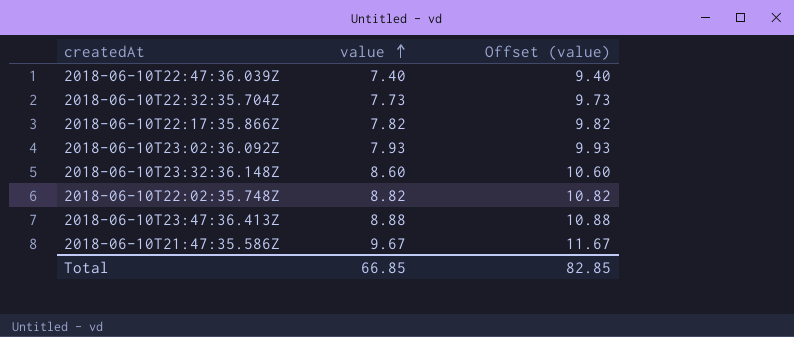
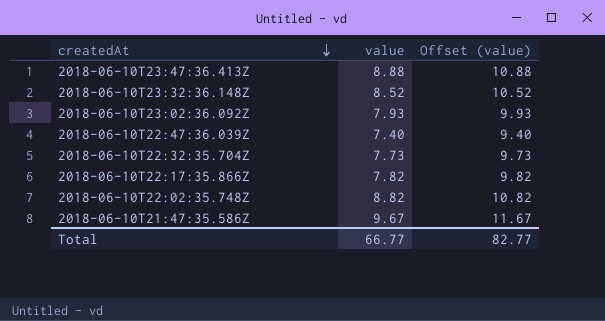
row order: value ascending -> createdAt descending
2018-06-10T23:32:36.148Z | value: 8.60 -> 8.52
2018-06-10T23:32:36.148Z | Offset (value): 10.60 -> 10.52
Total | value: 66.85 -> 66.77
Total | Offset (value): 82.85 -> 82.77

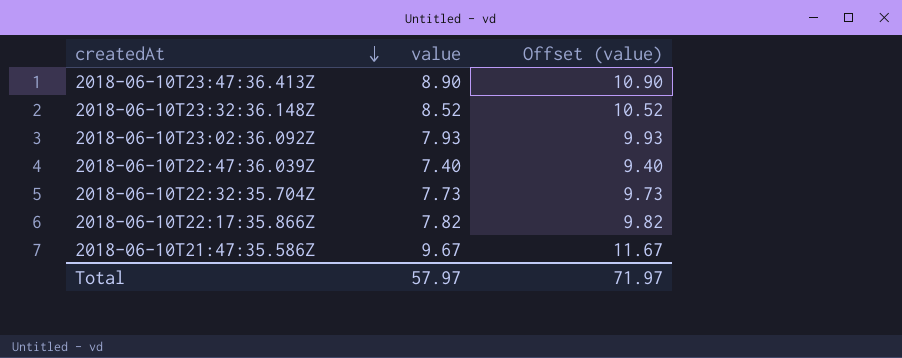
row 2018-06-10T22:02:35.748Z: 8.82 | 10.82 -> none
2018-06-10T23:47:36.413Z | value: 8.88 -> 8.90
2018-06-10T23:47:36.413Z | Offset (value): 10.88 -> 10.90
Total | value: 66.77 -> 57.97
Total | Offset (value): 82.77 -> 71.97

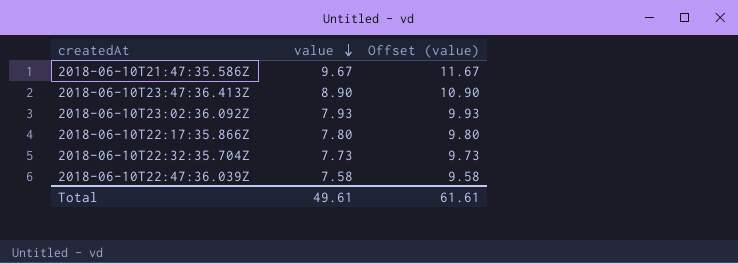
row order: createdAt descending -> value descending
row 2018-06-10T23:32:36.148Z: 8.52 | 10.52 -> none
2018-06-10T22:17:35.866Z | value: 7.82 -> 7.80
2018-06-10T22:17:35.866Z | Offset (value): 9.82 -> 9.80
2018-06-10T22:47:36.039Z | value: 7.40 -> 7.58
2018-06-10T22:47:36.039Z | Offset (value): 9.40 -> 9.58
Total | value: 57.97 -> 49.61
Total | Offset (value): 71.97 -> 61.61

